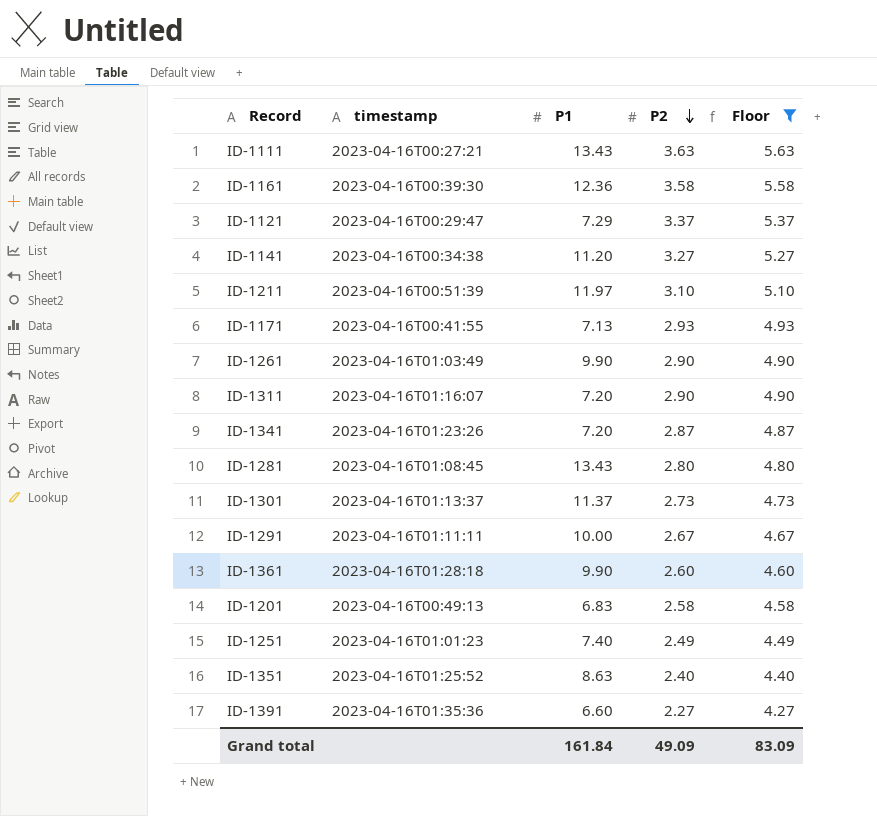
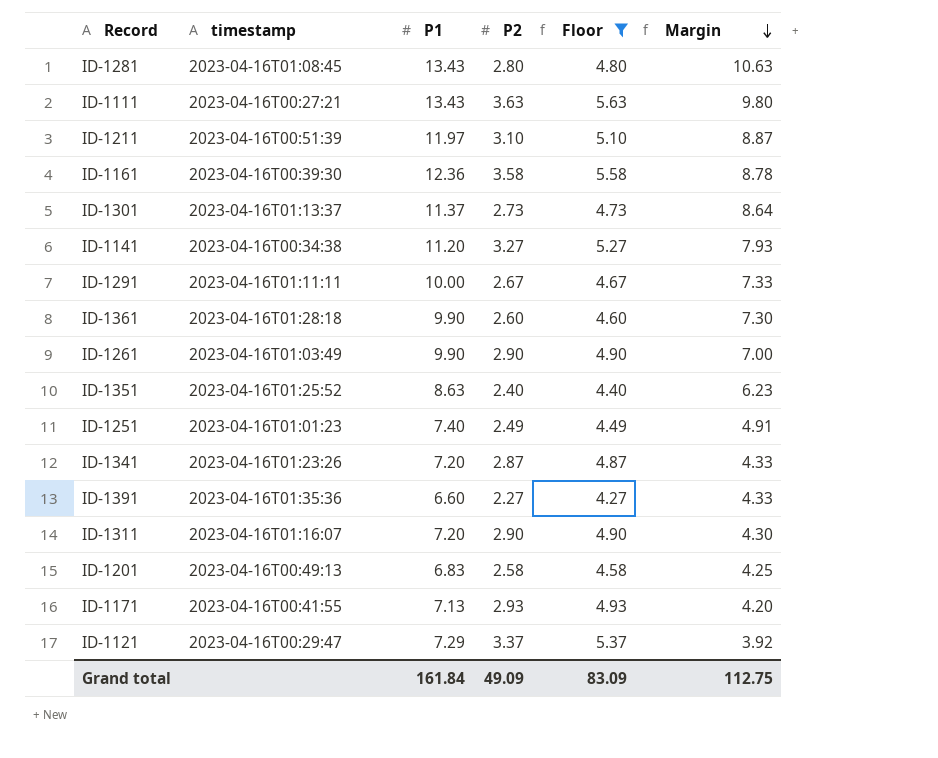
row order: P2 descending -> Margin descending
column Margin | formula: none -> [P1] - [P2]

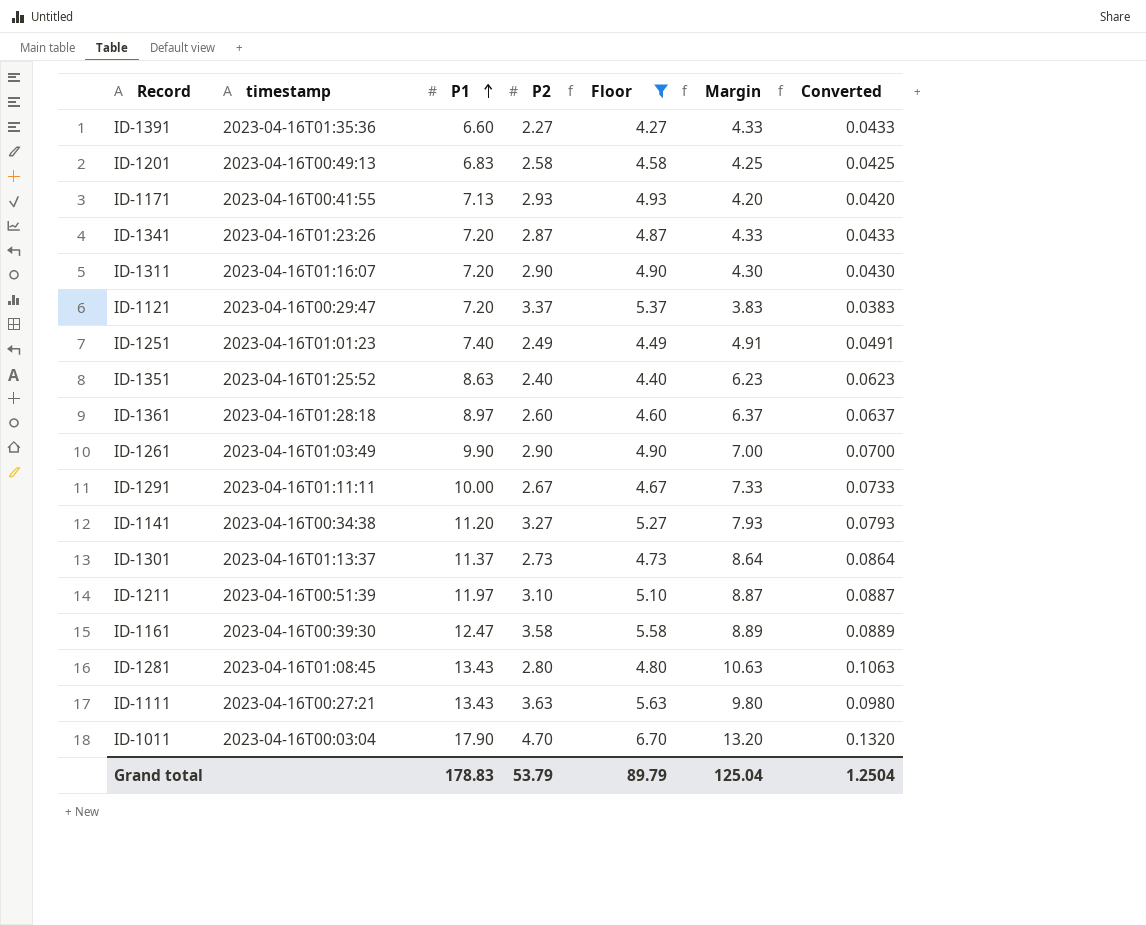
row order: Margin descending -> P1 ascending
column Converted | formula: none -> [Margin] * 0.01
ID-1121 | P1: 7.29 -> 7.20
ID-1121 | Margin: 3.92 -> 3.83
ID-1361 | P1: 9.90 -> 8.97
ID-1361 | Margin: 7.30 -> 6.37
ID-1161 | P1: 12.36 -> 12.47
ID-1161 | Margin: 8.78 -> 8.89
row ID-1011: none -> 2023-04-16T00:03:04 | 17.90 | 4.70 | 6.70 | 13.20 | 0.1320
Grand total | P1: 161.84 -> 178.83
Grand total | P2: 49.09 -> 53.79
Grand total | Floor: 83.09 -> 89.79
Grand total | Margin: 112.75 -> 125.04

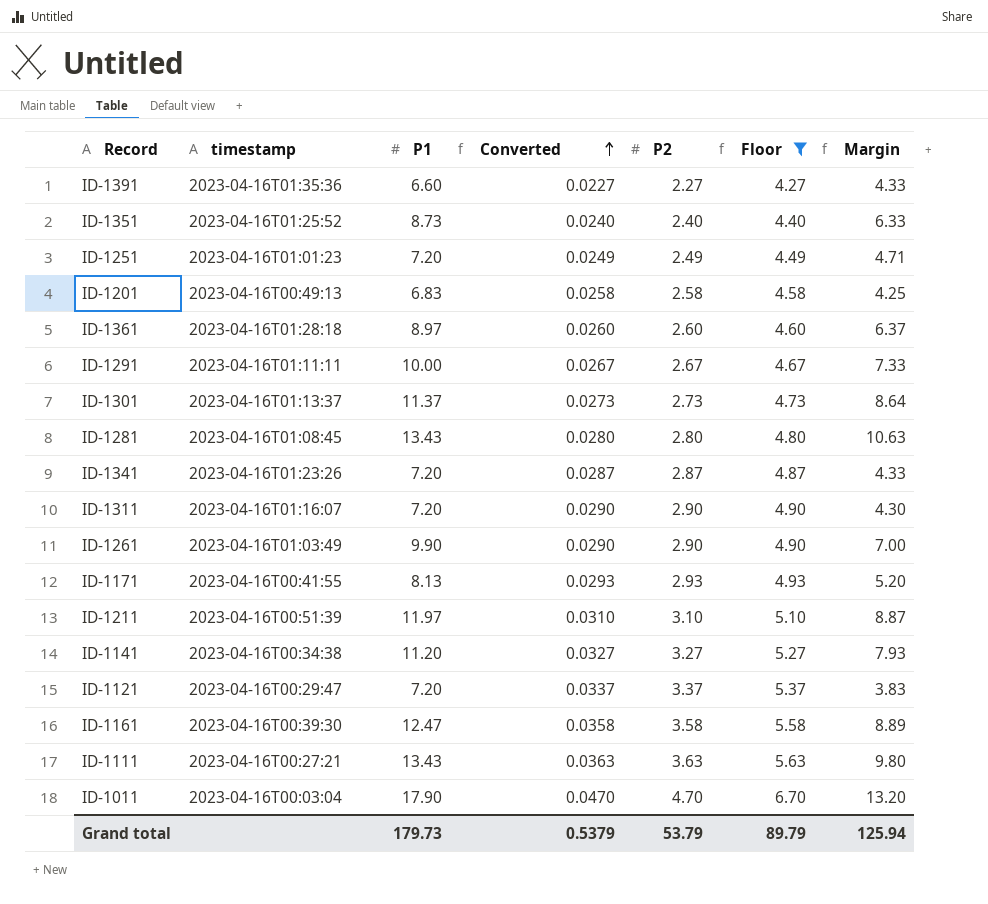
row order: P1 ascending -> Converted ascending
column Converted | formula: [Margin] * 0.01 -> [P2] * 0.01
column Converted | position: 7 -> 4
ID-1351 | P1: 8.63 -> 8.73
ID-1351 | Margin: 6.23 -> 6.33
ID-1251 | P1: 7.40 -> 7.20
ID-1251 | Margin: 4.91 -> 4.71
ID-1171 | P1: 7.13 -> 8.13
ID-1171 | Margin: 4.20 -> 5.20
Grand total | P1: 178.83 -> 179.73
Grand total | Converted: 1.2504 -> 0.5379
Grand total | Margin: 125.04 -> 125.94

